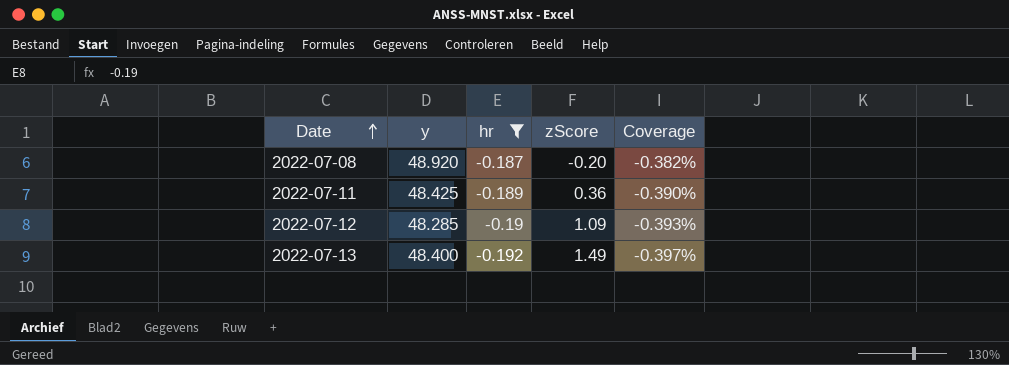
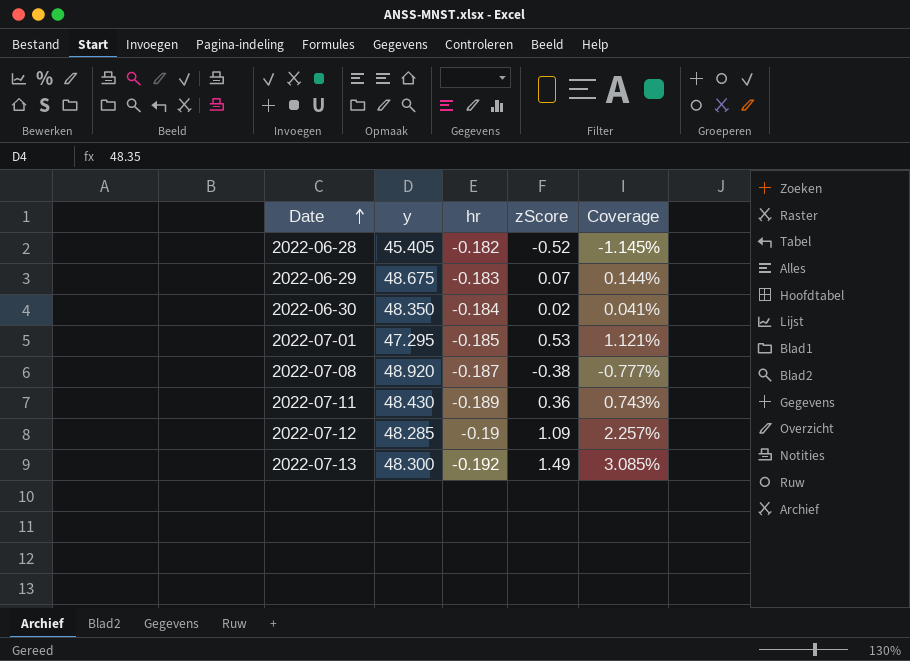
filter: hr <= -0.187 -> none
column Coverage | formula: [hr] / [y] -> [zScore] / [y]
2022-07-08 | zScore: -0.20 -> -0.38
2022-07-11 | y: 48.425 -> 48.430
2022-07-13 | y: 48.400 -> 48.300

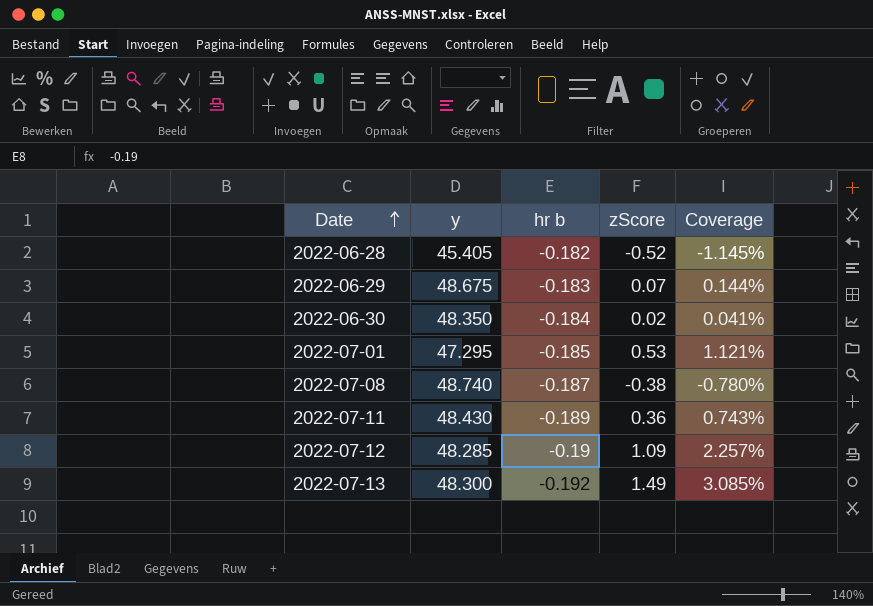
column name: hr -> hr b
2022-07-08 | y: 48.920 -> 48.740
2022-07-08 | Coverage: -0.777% -> -0.780%

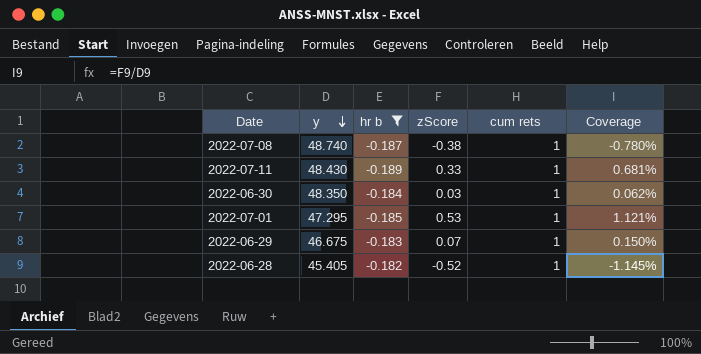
filter: none -> hr b >= -0.189
row order: Date ascending -> y descending
column cum rets | position: none -> 5
2022-07-11 | zScore: 0.36 -> 0.33
2022-07-11 | Coverage: 0.743% -> 0.681%
2022-06-30 | zScore: 0.02 -> 0.03
2022-06-30 | Coverage: 0.041% -> 0.062%
2022-06-29 | y: 48.675 -> 46.675
2022-06-29 | Coverage: 0.144% -> 0.150%

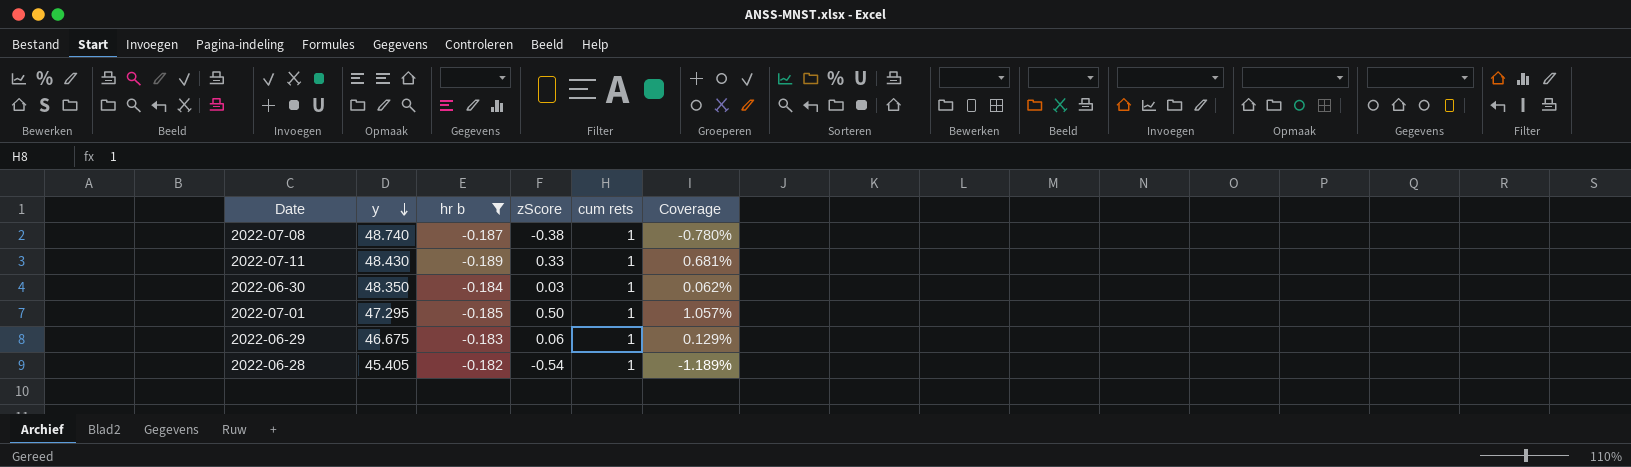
2022-07-01 | zScore: 0.53 -> 0.50
2022-07-01 | Coverage: 1.121% -> 1.057%
2022-06-29 | zScore: 0.07 -> 0.06
2022-06-29 | Coverage: 0.150% -> 0.129%
2022-06-28 | zScore: -0.52 -> -0.54
2022-06-28 | Coverage: -1.145% -> -1.189%

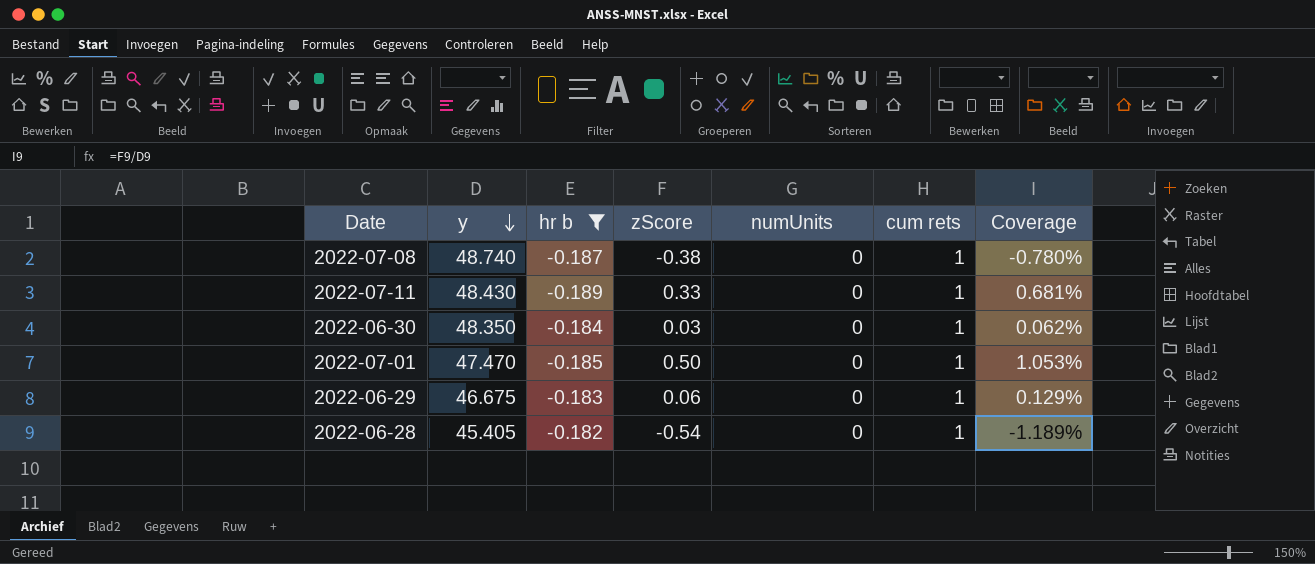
column numUnits | position: none -> 5
2022-07-01 | y: 47.295 -> 47.470
2022-07-01 | Coverage: 1.057% -> 1.053%

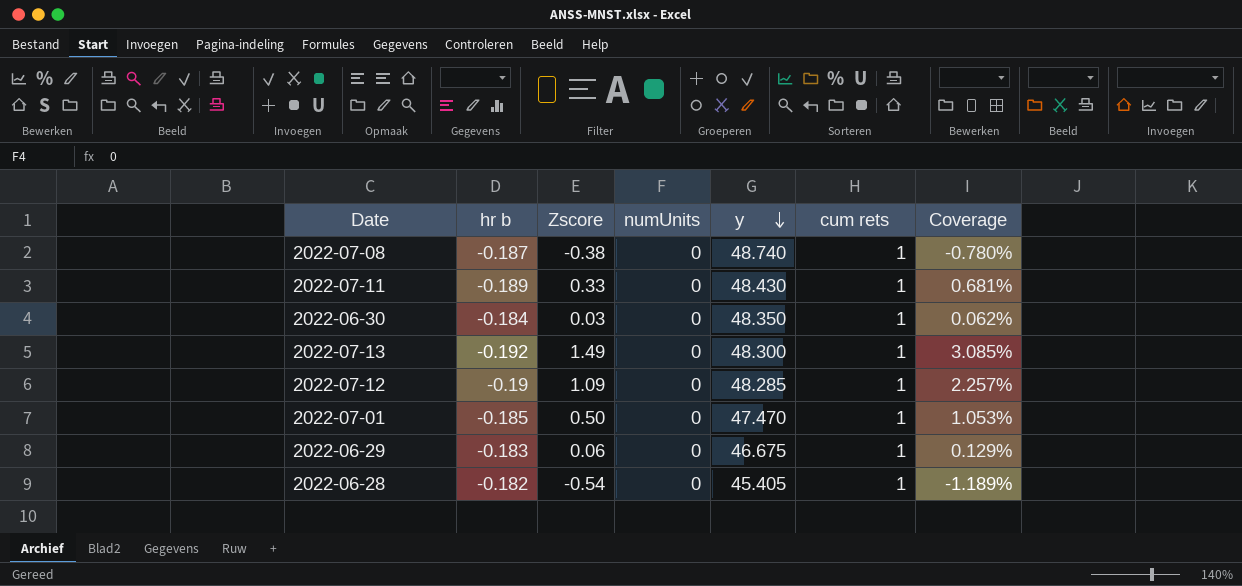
filter: hr b >= -0.189 -> none
column name: zScore -> Zscore
column y | position: 2 -> 5

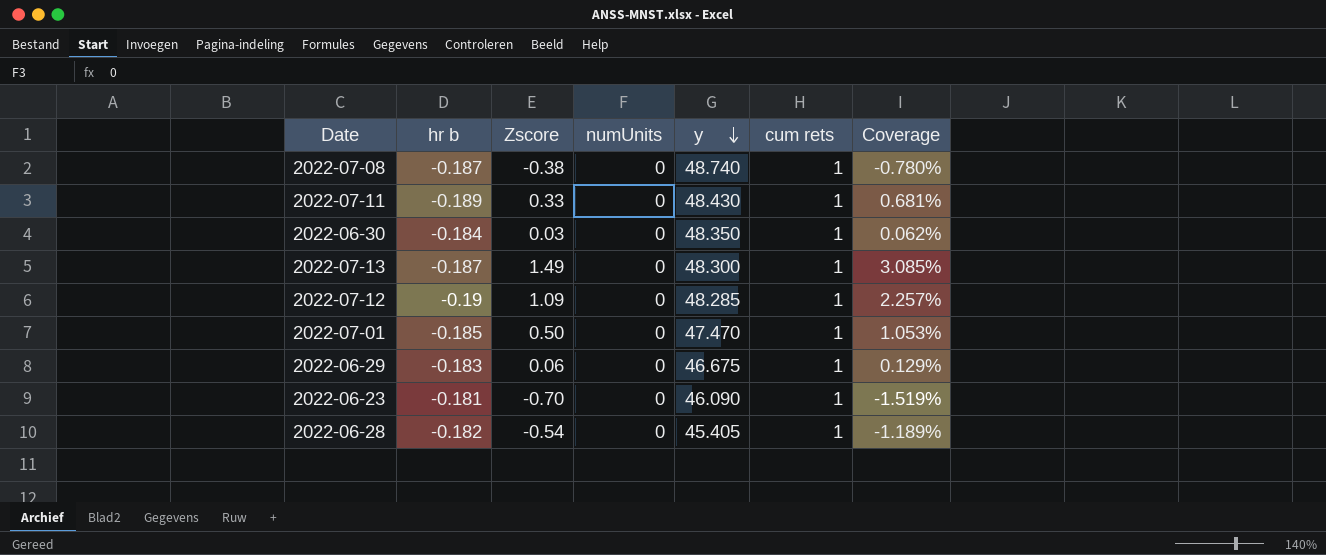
2022-07-13 | hr b: -0.192 -> -0.187
row 2022-06-23: none -> -0.181 | -0.70 | 0 | 46.090 | 1 | -1.519%

